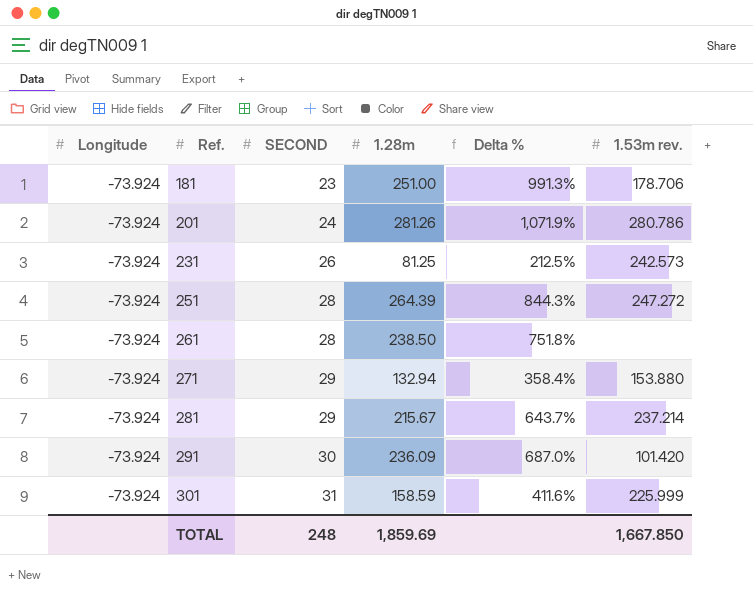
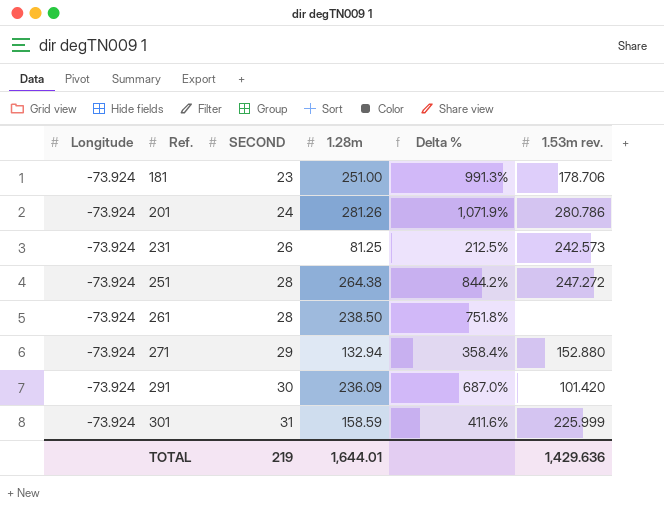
row 281: -73.924 | 29 | 215.67 | 643.7% | 237.214 -> none
251 | 1.28m: 264.39 -> 264.38
251 | Delta %: 844.3% -> 844.2%
271 | 1.53m rev.: 153.880 -> 152.880
TOTAL | SECOND: 248 -> 219
TOTAL | 1.28m: 1,859.69 -> 1,644.01
TOTAL | 1.53m rev.: 1,667.850 -> 1,429.636

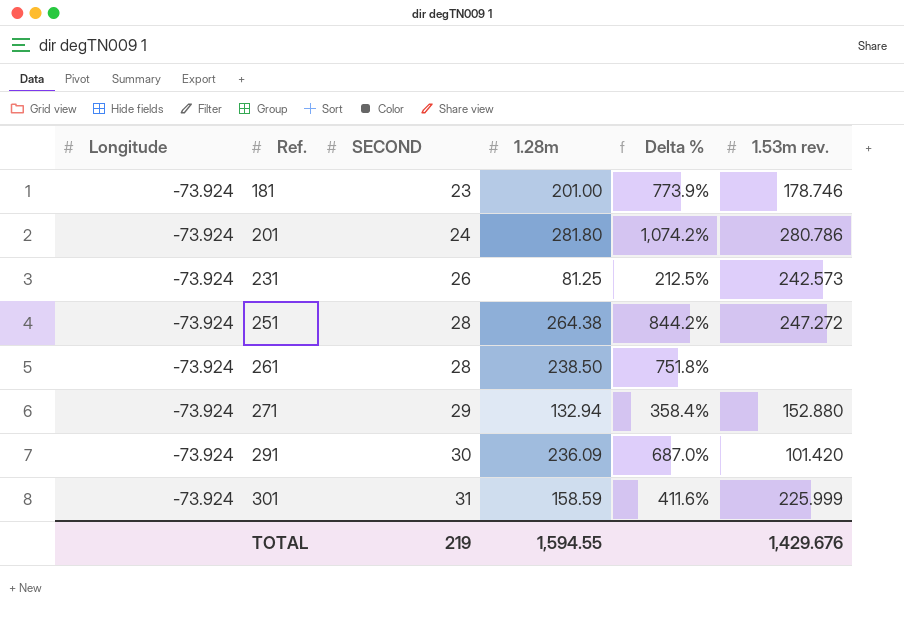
181 | 1.28m: 251.00 -> 201.00
181 | Delta %: 991.3% -> 773.9%
181 | 1.53m rev.: 178.706 -> 178.746
201 | 1.28m: 281.26 -> 281.80
201 | Delta %: 1,071.9% -> 1,074.2%
TOTAL | 1.28m: 1,644.01 -> 1,594.55
TOTAL | 1.53m rev.: 1,429.636 -> 1,429.676

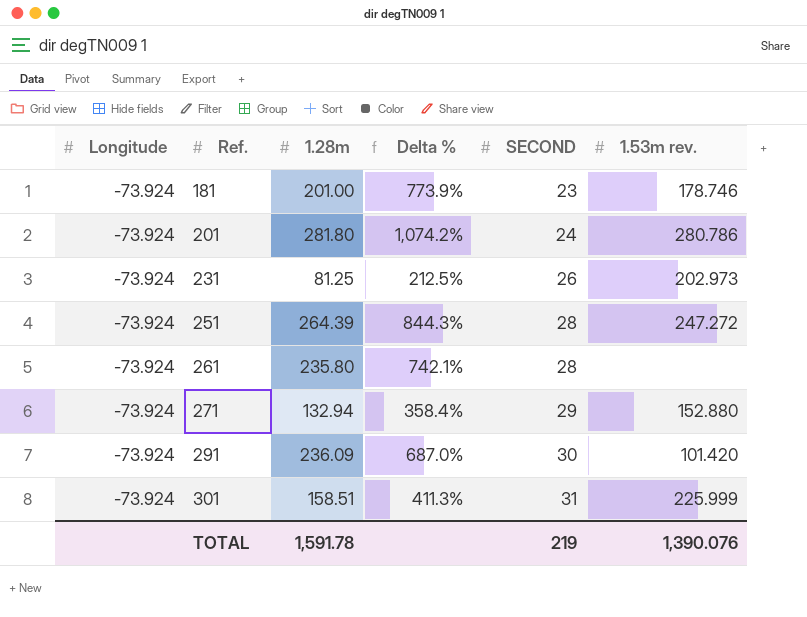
column SECOND | position: 3 -> 5
231 | 1.53m rev.: 242.573 -> 202.973
251 | 1.28m: 264.38 -> 264.39
251 | Delta %: 844.2% -> 844.3%
261 | 1.28m: 238.50 -> 235.80
261 | Delta %: 751.8% -> 742.1%
301 | 1.28m: 158.59 -> 158.51
301 | Delta %: 411.6% -> 411.3%
TOTAL | 1.28m: 1,594.55 -> 1,591.78
TOTAL | 1.53m rev.: 1,429.676 -> 1,390.076

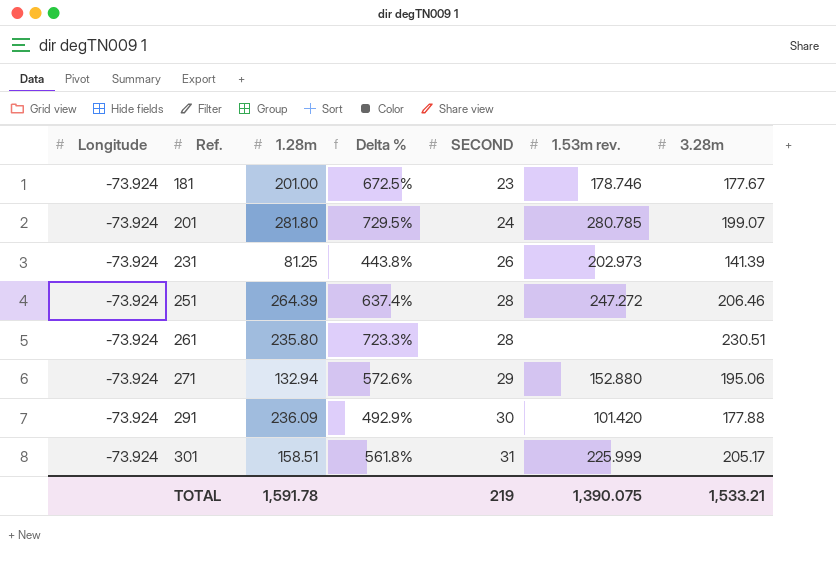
column Delta % | formula: ([1.28m] - [SECOND]) / [SECOND] -> ([3.28m] - [SECOND]) / [SECOND]
column 3.28m | position: none -> 7
201 | 1.53m rev.: 280.786 -> 280.785
TOTAL | 1.53m rev.: 1,390.076 -> 1,390.075

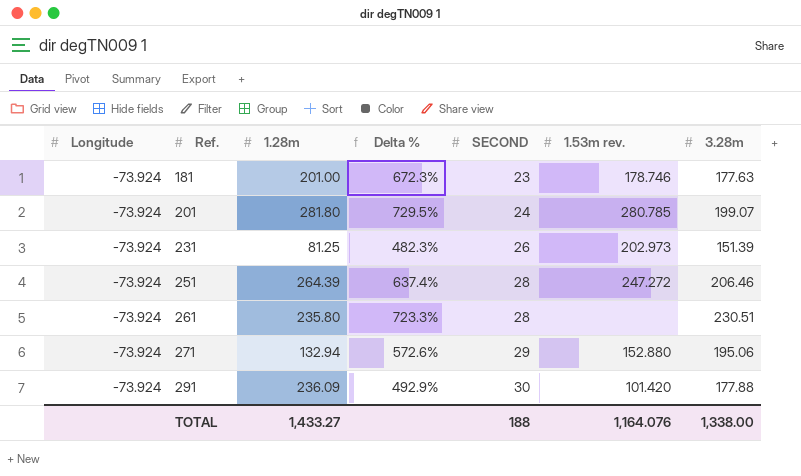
row 301: -73.924 | 158.51 | 561.8% | 31 | 225.999 | 205.17 -> none
181 | Delta %: 672.5% -> 672.3%
181 | 3.28m: 177.67 -> 177.63
231 | Delta %: 443.8% -> 482.3%
231 | 3.28m: 141.39 -> 151.39
TOTAL | 1.28m: 1,591.78 -> 1,433.27
TOTAL | SECOND: 219 -> 188
TOTAL | 1.53m rev.: 1,390.075 -> 1,164.076
TOTAL | 3.28m: 1,533.21 -> 1,338.00

